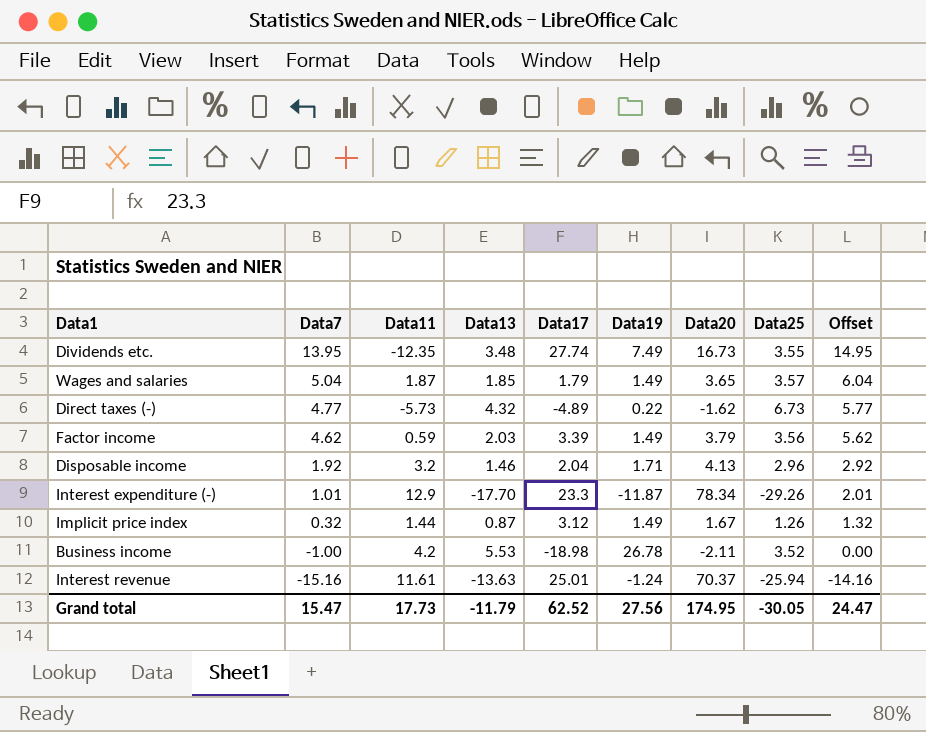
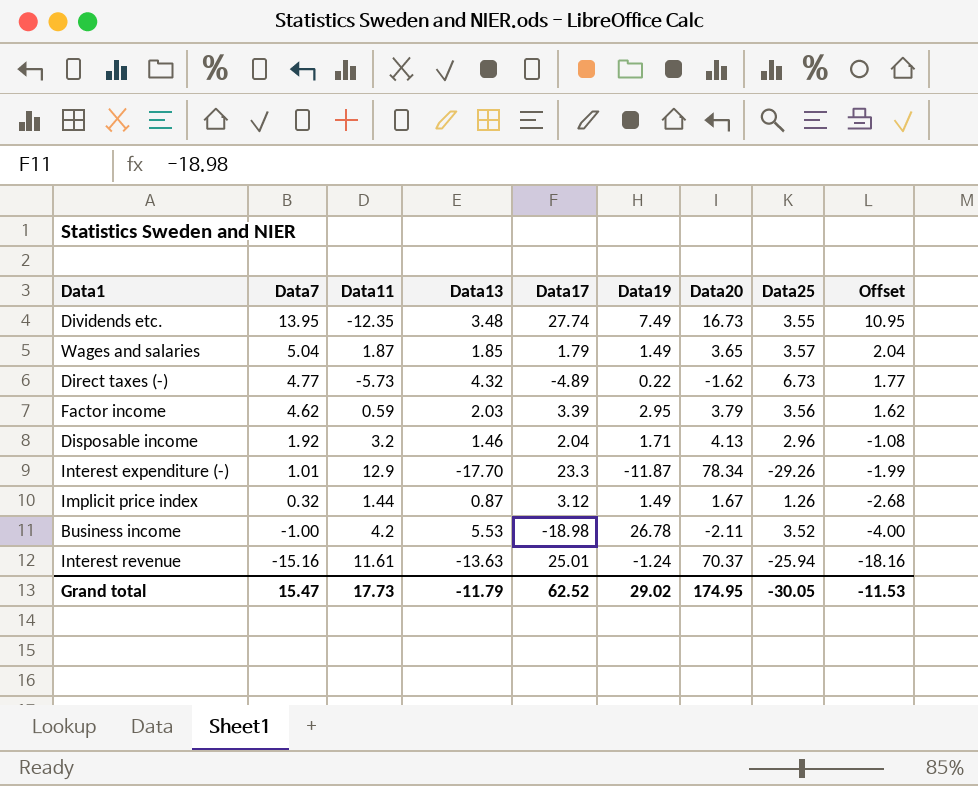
column Offset | formula: [Data7] + 1 -> [Data7] - 3
Factor income | Data19: 1.49 -> 2.95
Grand total | Data19: 27.56 -> 29.02
Grand total | Offset: 24.47 -> -11.53

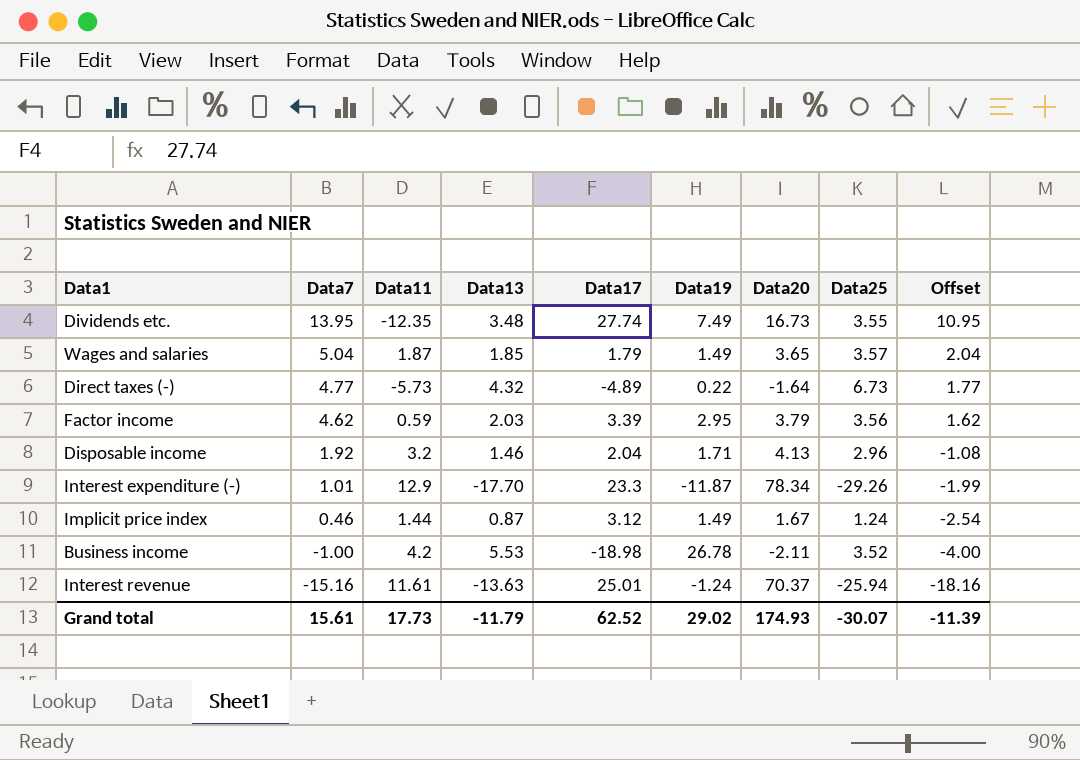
Direct taxes (-) | Data20: -1.62 -> -1.64
Implicit price index | Data7: 0.32 -> 0.46
Implicit price index | Data25: 1.26 -> 1.24
Implicit price index | Offset: -2.68 -> -2.54
Grand total | Data7: 15.47 -> 15.61
Grand total | Data20: 174.95 -> 174.93
Grand total | Data25: -30.05 -> -30.07
Grand total | Offset: -11.53 -> -11.39

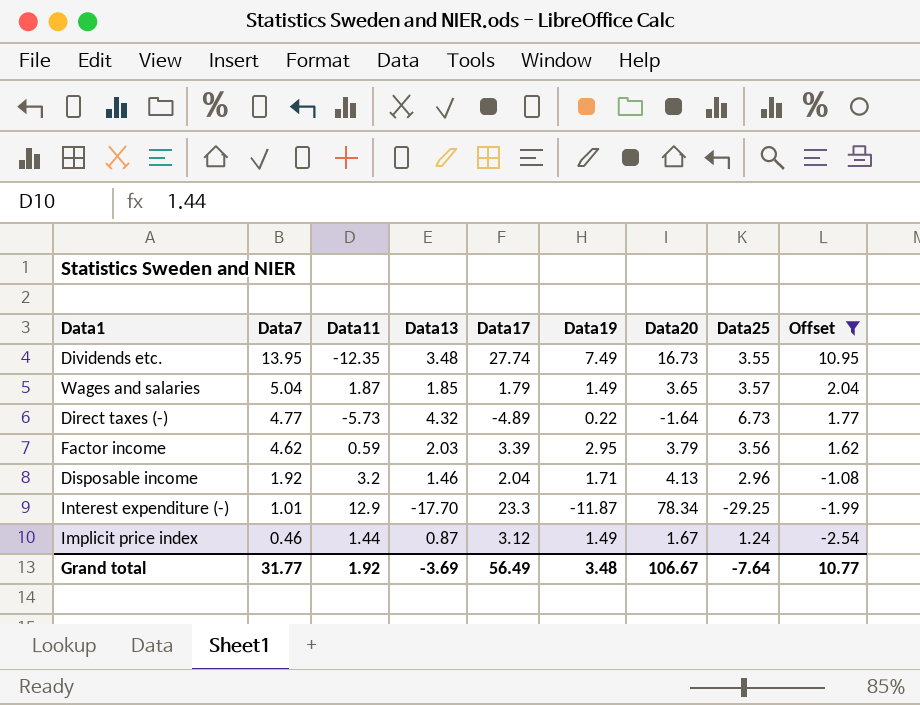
filter: none -> Offset >= -2.54
Interest expenditure (-) | Data25: -29.26 -> -29.25
Grand total | Data7: 15.61 -> 31.77
Grand total | Data11: 17.73 -> 1.92
Grand total | Data13: -11.79 -> -3.69
Grand total | Data17: 62.52 -> 56.49
Grand total | Data19: 29.02 -> 3.48
Grand total | Data20: 174.93 -> 106.67
Grand total | Data25: -30.07 -> -7.64
Grand total | Offset: -11.39 -> 10.77

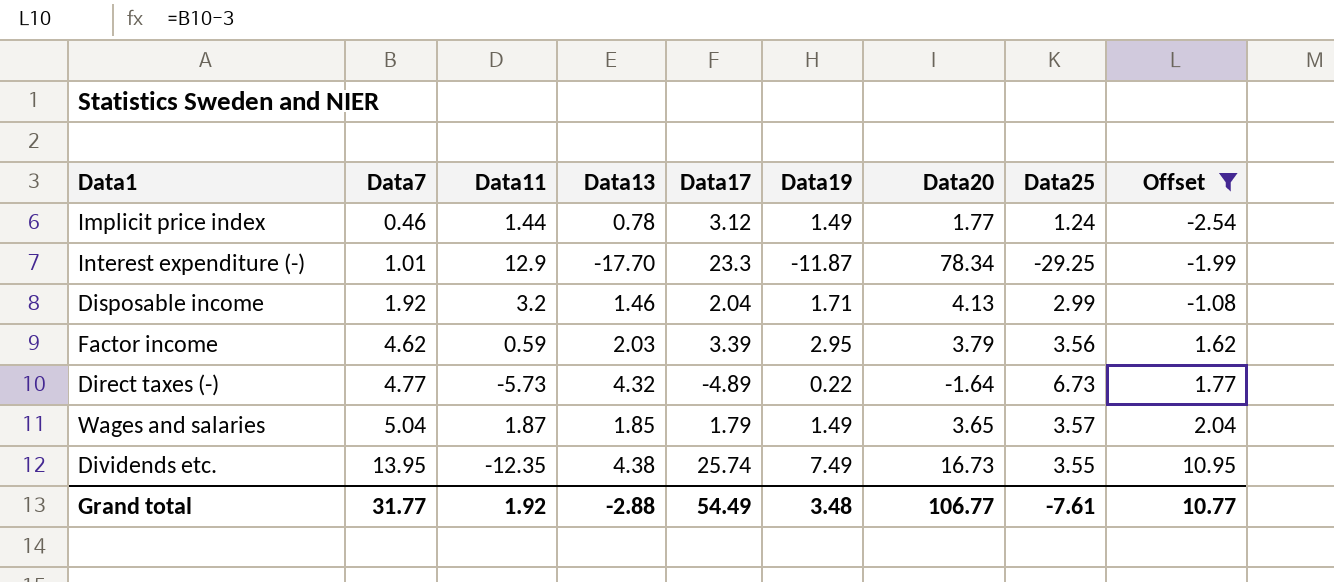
row order: Data7 descending -> Data7 ascending
Implicit price index | Data13: 0.87 -> 0.78
Implicit price index | Data20: 1.67 -> 1.77
Disposable income | Data25: 2.96 -> 2.99
Dividends etc. | Data13: 3.48 -> 4.38
Dividends etc. | Data17: 27.74 -> 25.74
Grand total | Data13: -3.69 -> -2.88
Grand total | Data17: 56.49 -> 54.49
Grand total | Data20: 106.67 -> 106.77
Grand total | Data25: -7.64 -> -7.61

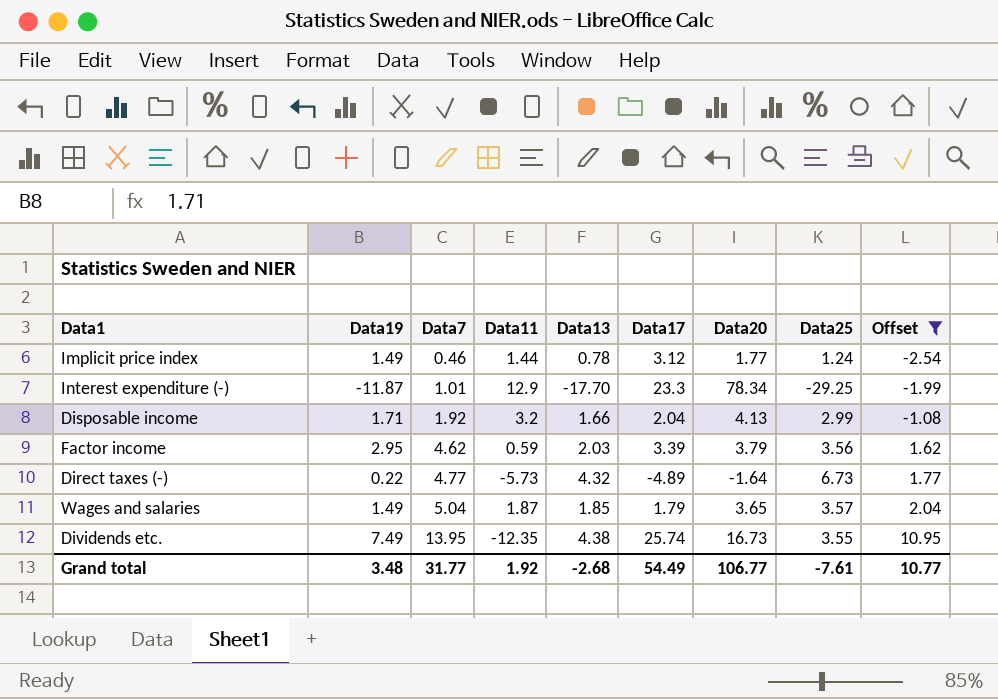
column Data19 | position: 6 -> 2
Disposable income | Data13: 1.46 -> 1.66
Grand total | Data13: -2.88 -> -2.68

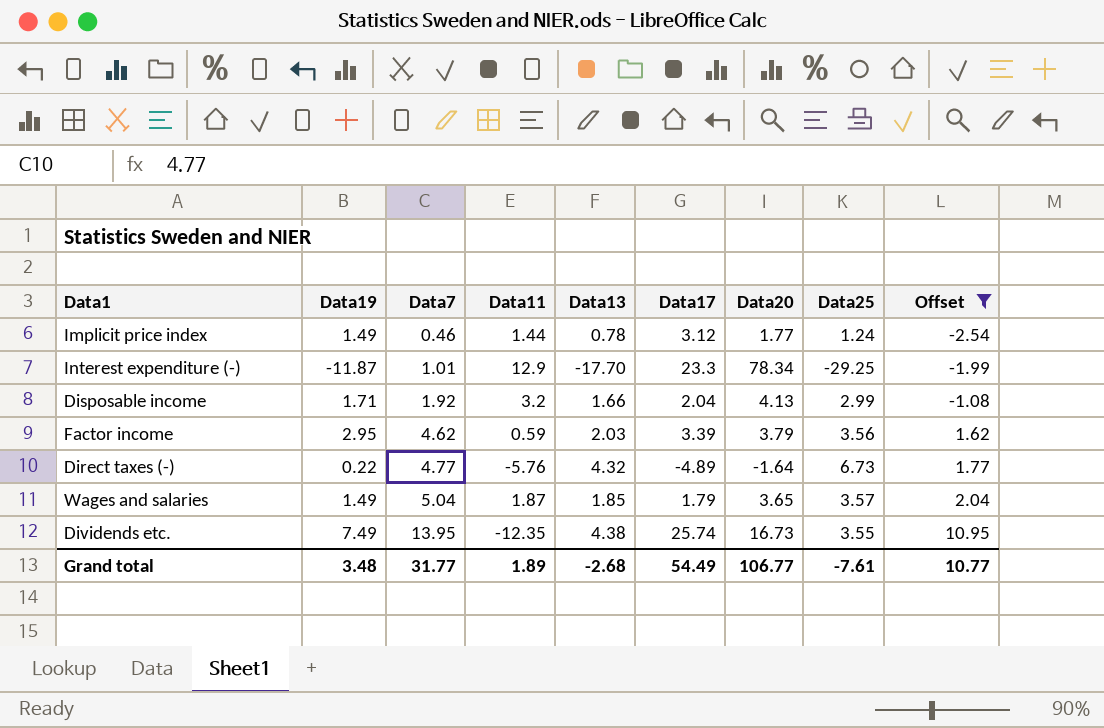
Direct taxes (-) | Data11: -5.73 -> -5.76
Grand total | Data11: 1.92 -> 1.89

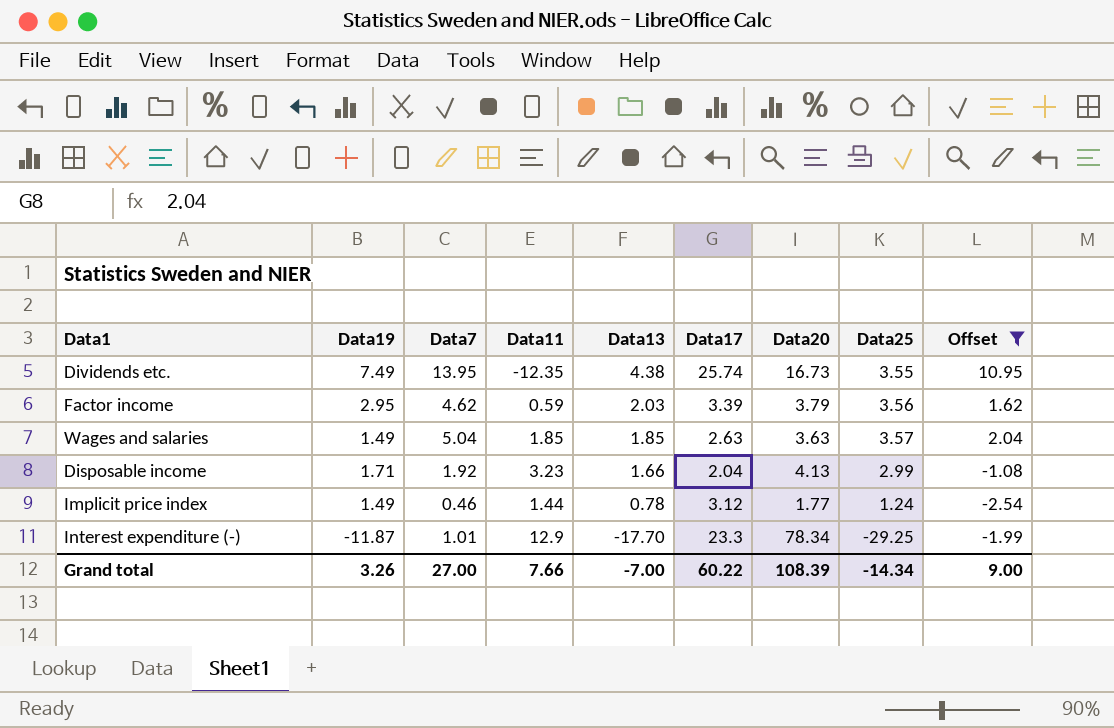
row order: Data7 ascending -> Data13 descending
row Direct taxes (-): 0.22 | 4.77 | -5.76 | 4.32 | -4.89 | -1.64 | 6.73 | 1.77 -> none
Wages and salaries | Data11: 1.87 -> 1.85
Wages and salaries | Data17: 1.79 -> 2.63
Wages and salaries | Data20: 3.65 -> 3.63
Disposable income | Data11: 3.2 -> 3.23
Grand total | Data19: 3.48 -> 3.26
Grand total | Data7: 31.77 -> 27.00
Grand total | Data11: 1.89 -> 7.66
Grand total | Data13: -2.68 -> -7.00
Grand total | Data17: 54.49 -> 60.22
Grand total | Data20: 106.77 -> 108.39
Grand total | Data25: -7.61 -> -14.34
Grand total | Offset: 10.77 -> 9.00

